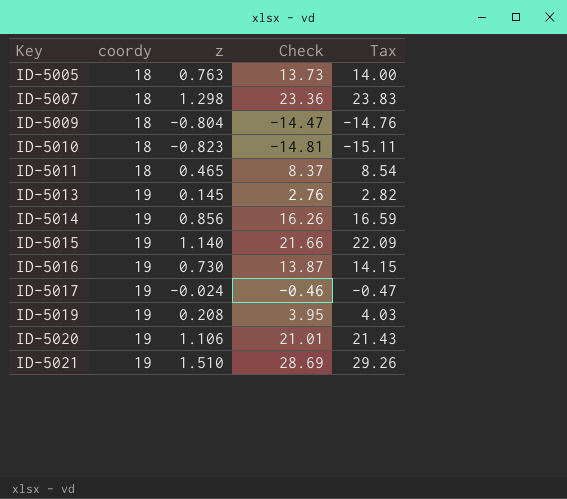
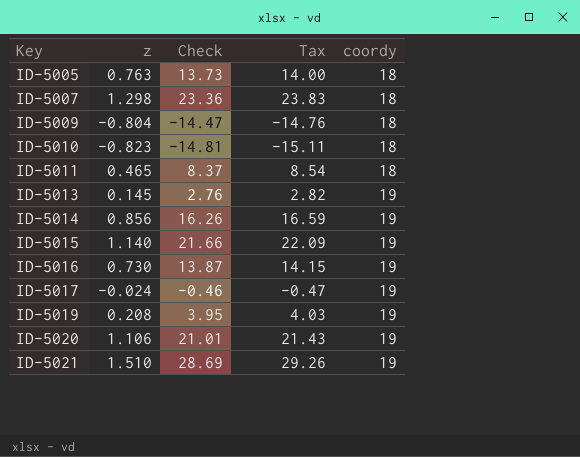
column coordy | position: 2 -> 5

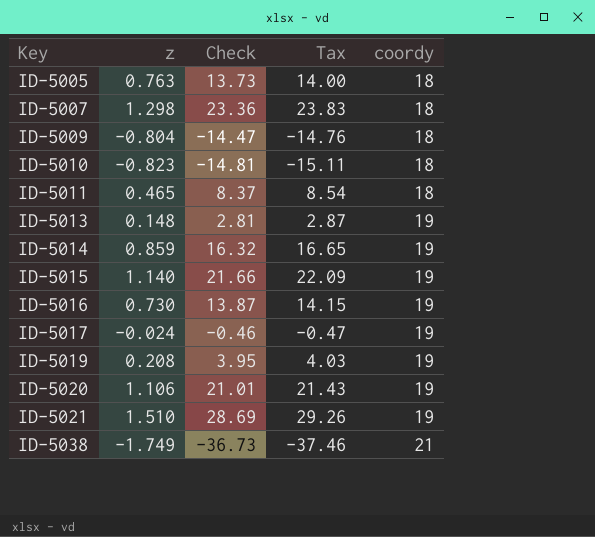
ID-5013 | z: 0.145 -> 0.148
ID-5013 | Check: 2.76 -> 2.81
ID-5013 | Tax: 2.82 -> 2.87
ID-5014 | z: 0.856 -> 0.859
ID-5014 | Check: 16.26 -> 16.32
ID-5014 | Tax: 16.59 -> 16.65
row ID-5038: none -> -1.749 | -36.73 | -37.46 | 21

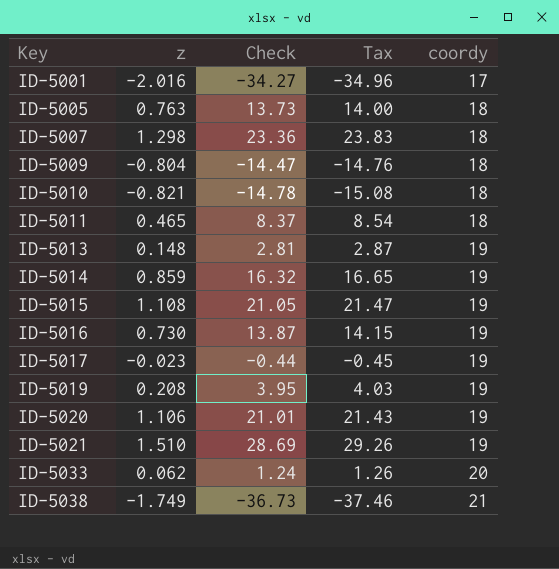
row ID-5001: none -> -2.016 | -34.27 | -34.96 | 17
ID-5010 | z: -0.823 -> -0.821
ID-5010 | Check: -14.81 -> -14.78
ID-5010 | Tax: -15.11 -> -15.08
ID-5015 | z: 1.140 -> 1.108
ID-5015 | Check: 21.66 -> 21.05
ID-5015 | Tax: 22.09 -> 21.47
ID-5017 | z: -0.024 -> -0.023
ID-5017 | Check: -0.46 -> -0.44
ID-5017 | Tax: -0.47 -> -0.45
row ID-5033: none -> 0.062 | 1.24 | 1.26 | 20

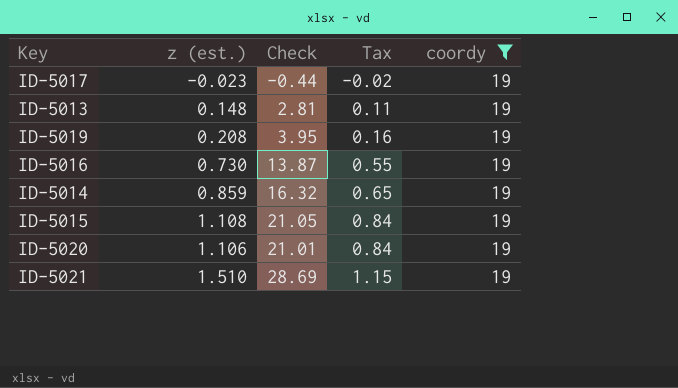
filter: none -> coordy = 19
row order: Key ascending -> Tax ascending
column name: z -> z (est.)
column Tax | formula: [Check] * 1.02 -> [Check] * 0.04

